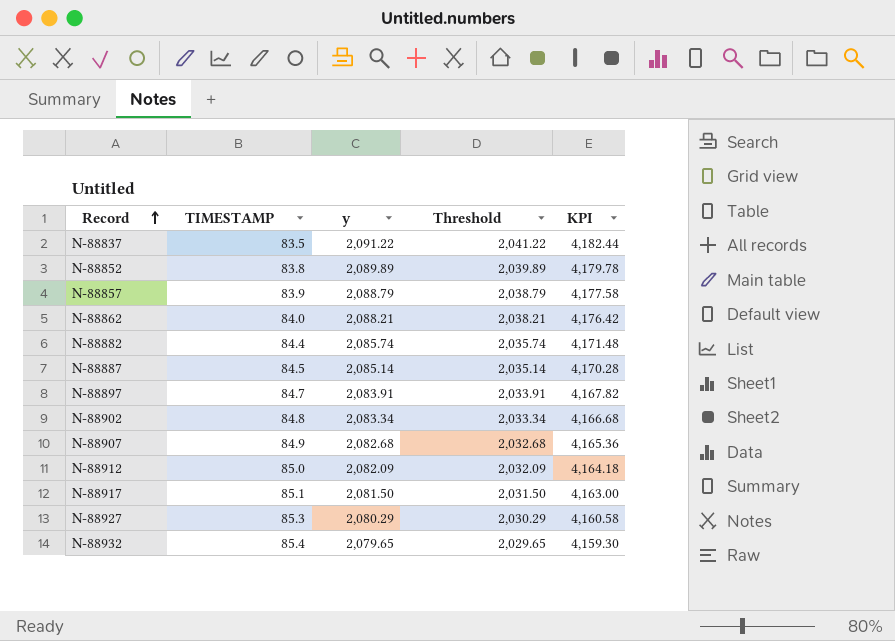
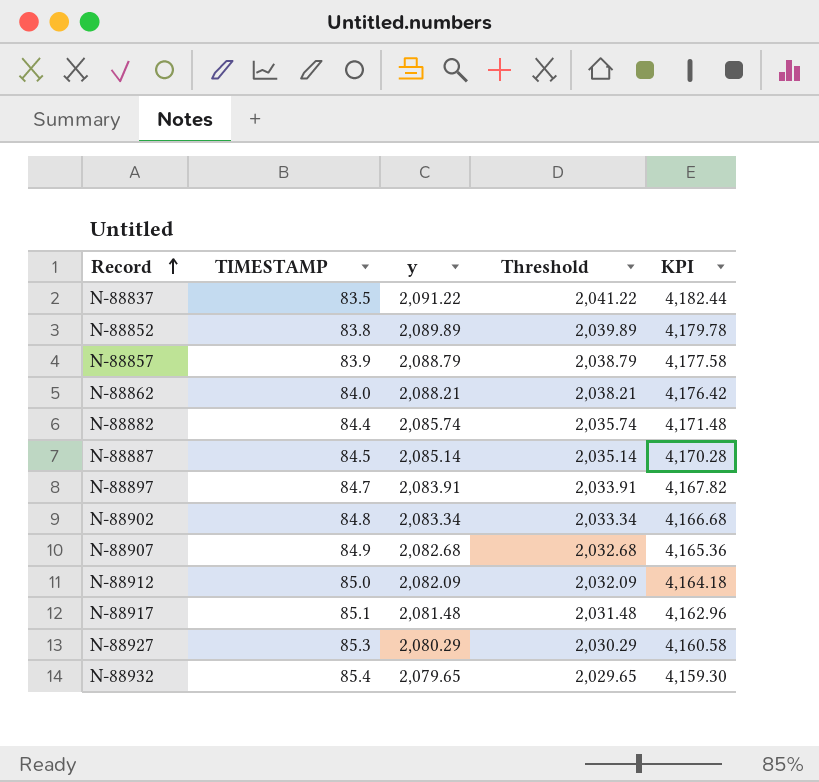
N-88917 | y: 2,081.50 -> 2,081.48
N-88917 | Threshold: 2,031.50 -> 2,031.48
N-88917 | KPI: 4,163.00 -> 4,162.96

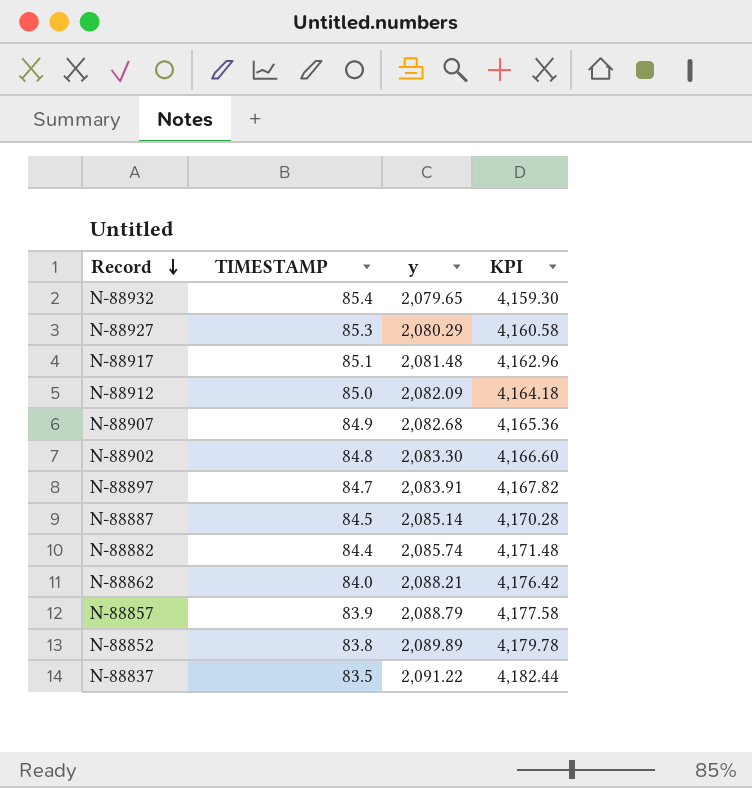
row order: Record ascending -> Record descending
column Threshold | formula: [y] - 50 -> none
N-88902 | y: 2,083.34 -> 2,083.30
N-88902 | KPI: 4,166.68 -> 4,166.60

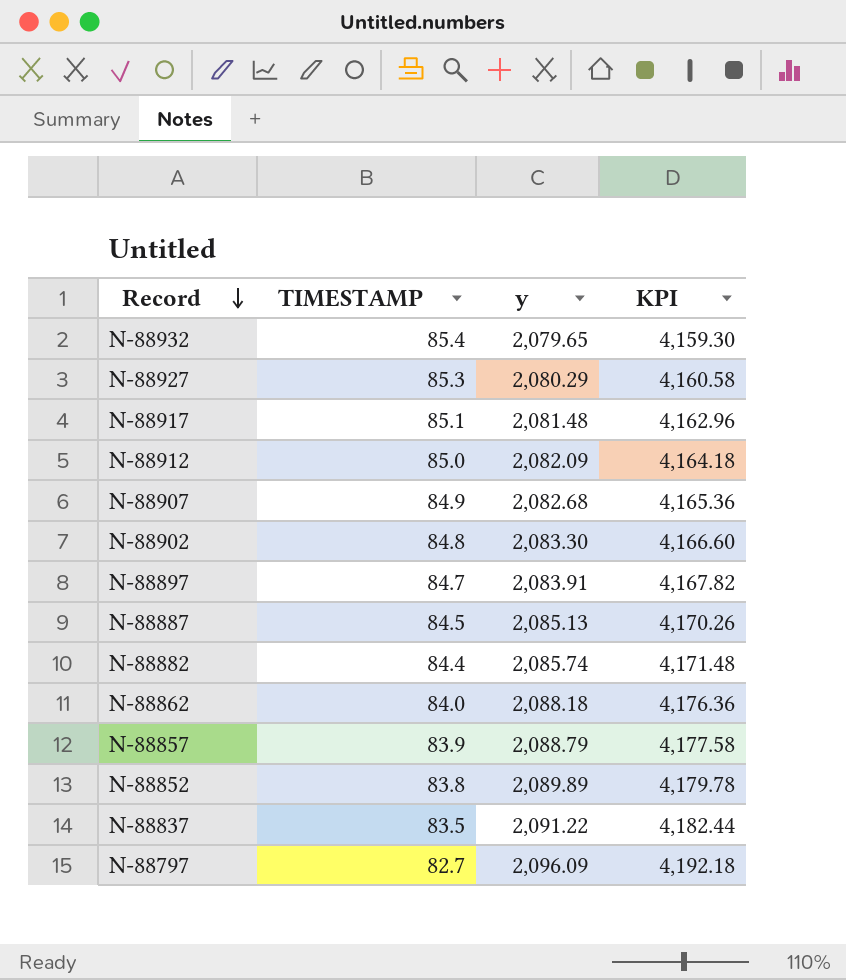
N-88887 | y: 2,085.14 -> 2,085.13
N-88887 | KPI: 4,170.28 -> 4,170.26
N-88862 | y: 2,088.21 -> 2,088.18
N-88862 | KPI: 4,176.42 -> 4,176.36
row N-88797: none -> 82.7 | 2,096.09 | 4,192.18

